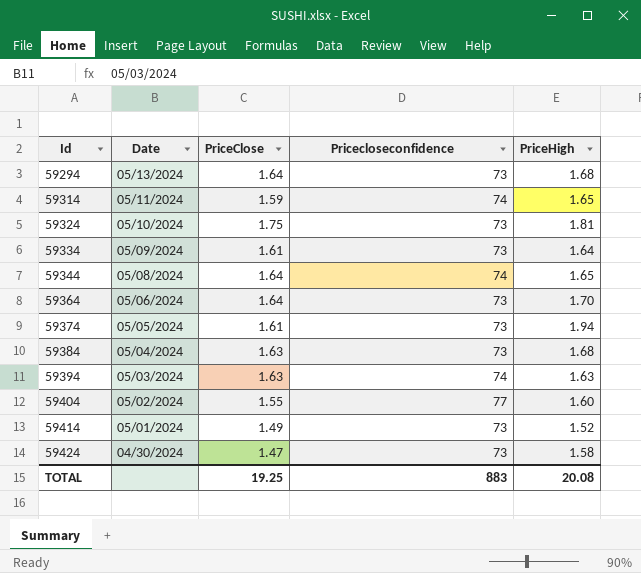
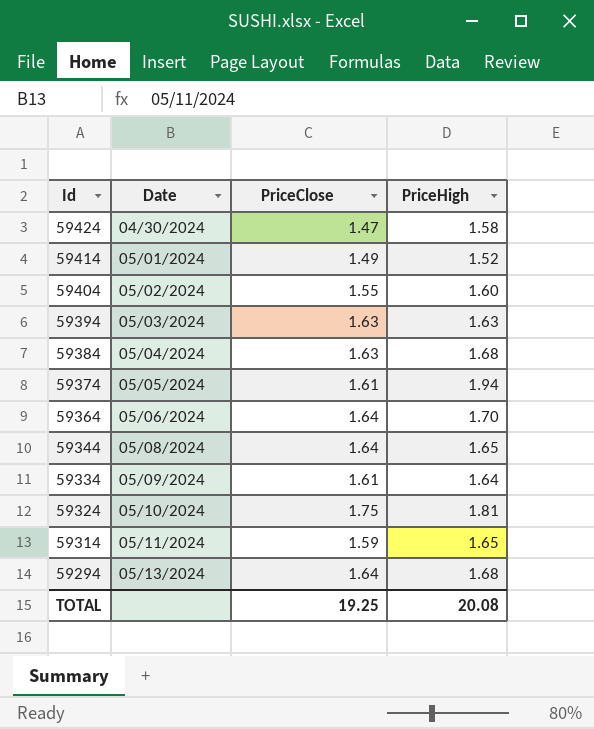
row order: Id ascending -> Id descending
column Pricecloseconfidence | position: 4 -> none

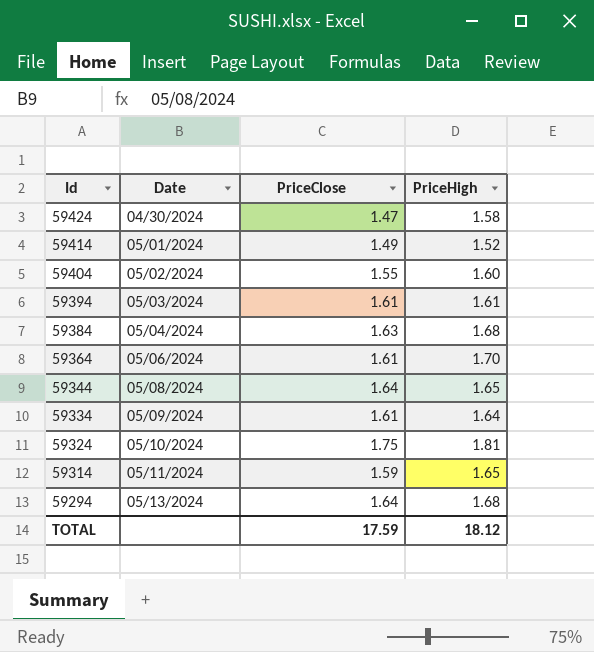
row 59374: 05/05/2024 | 1.61 | 1.94 -> none
59394 | PriceClose: 1.63 -> 1.61
59394 | PriceHigh: 1.63 -> 1.61
59364 | PriceClose: 1.64 -> 1.61
TOTAL | PriceClose: 19.25 -> 17.59
TOTAL | PriceHigh: 20.08 -> 18.12

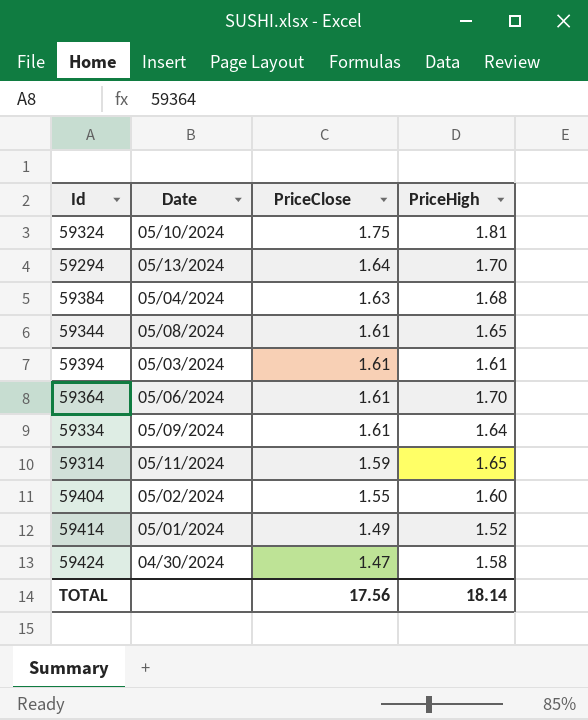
row order: Id descending -> PriceClose descending
59294 | PriceHigh: 1.68 -> 1.70
59344 | PriceClose: 1.64 -> 1.61
TOTAL | PriceClose: 17.59 -> 17.56
TOTAL | PriceHigh: 18.12 -> 18.14

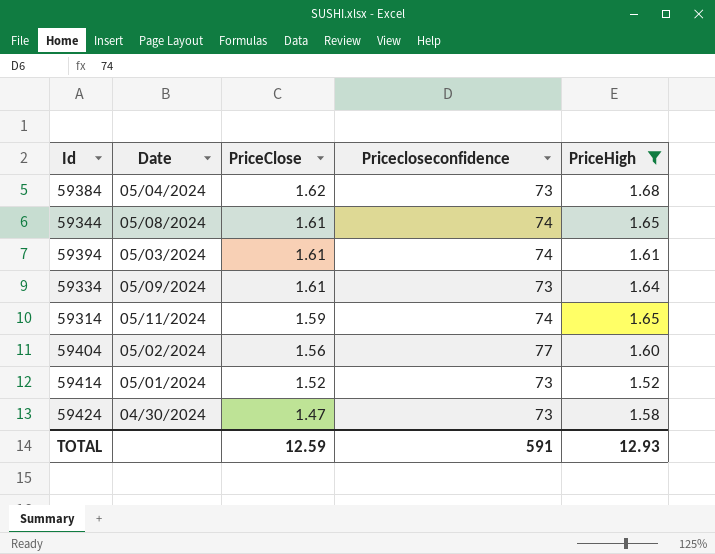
filter: none -> PriceHigh <= 1.68
column Pricecloseconfidence | position: none -> 4
59384 | PriceClose: 1.63 -> 1.62
59404 | PriceClose: 1.55 -> 1.56
59414 | PriceClose: 1.49 -> 1.52
TOTAL | PriceClose: 17.56 -> 12.59
TOTAL | PriceHigh: 18.14 -> 12.93

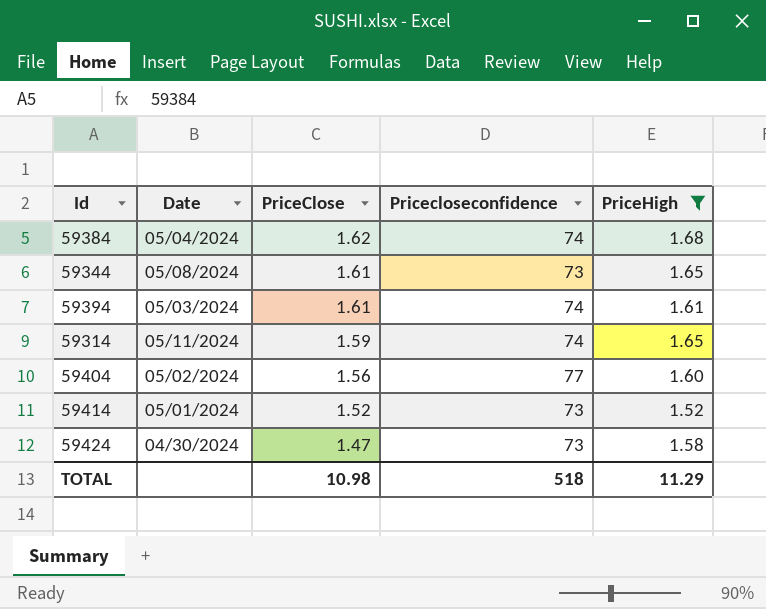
row 59334: 05/09/2024 | 1.61 | 73 | 1.64 -> none
59384 | Pricecloseconfidence: 73 -> 74
59344 | Pricecloseconfidence: 74 -> 73
TOTAL | PriceClose: 12.59 -> 10.98
TOTAL | Pricecloseconfidence: 591 -> 518
TOTAL | PriceHigh: 12.93 -> 11.29

